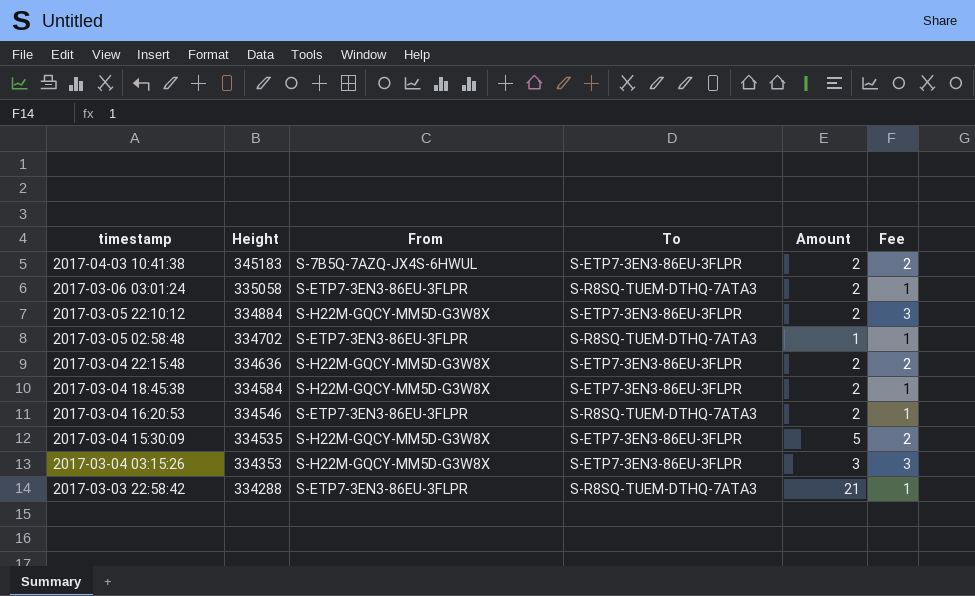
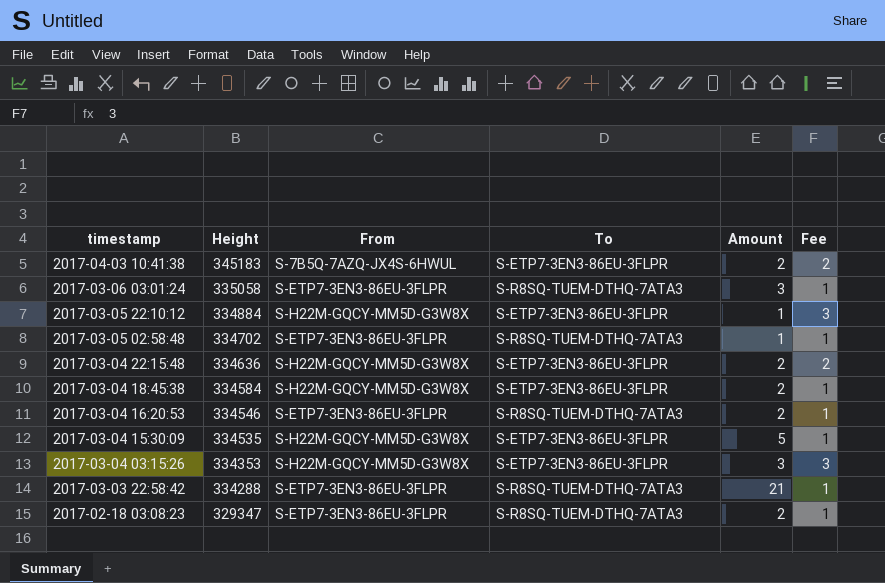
2017-03-06 03:01:24 | Amount: 2 -> 3
2017-03-05 22:10:12 | Amount: 2 -> 1
2017-03-04 15:30:09 | Fee: 2 -> 1
row 2017-02-18 03:08:23: none -> 329347 | S-ETP7-3EN3-86EU-3FLPR | S-R8SQ-TUEM-DTHQ-7ATA3 | 2 | 1

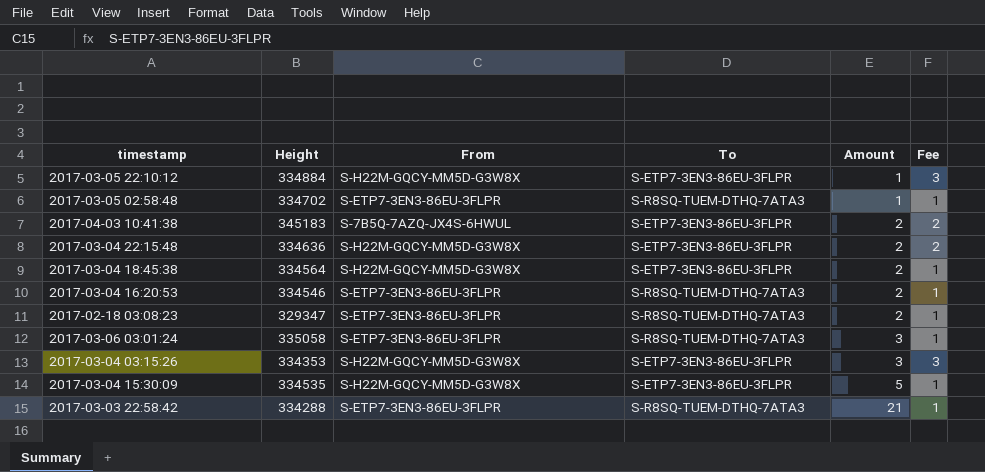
row order: timestamp descending -> Amount ascending
2017-03-04 18:45:38 | Height: 334584 -> 334564

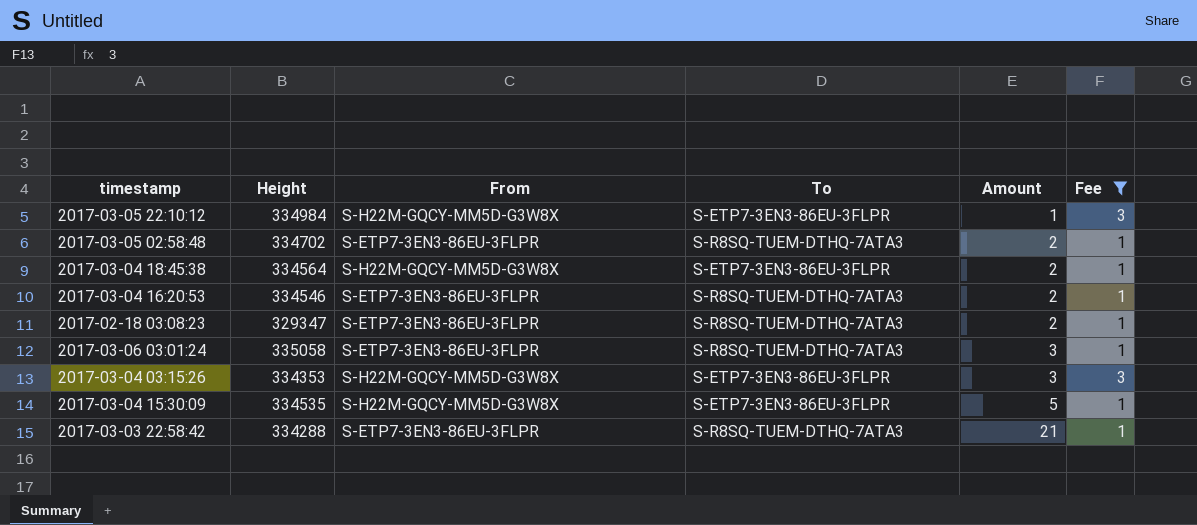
filter: none -> Fee != 2
2017-03-05 22:10:12 | Height: 334884 -> 334984
2017-03-05 02:58:48 | Amount: 1 -> 2

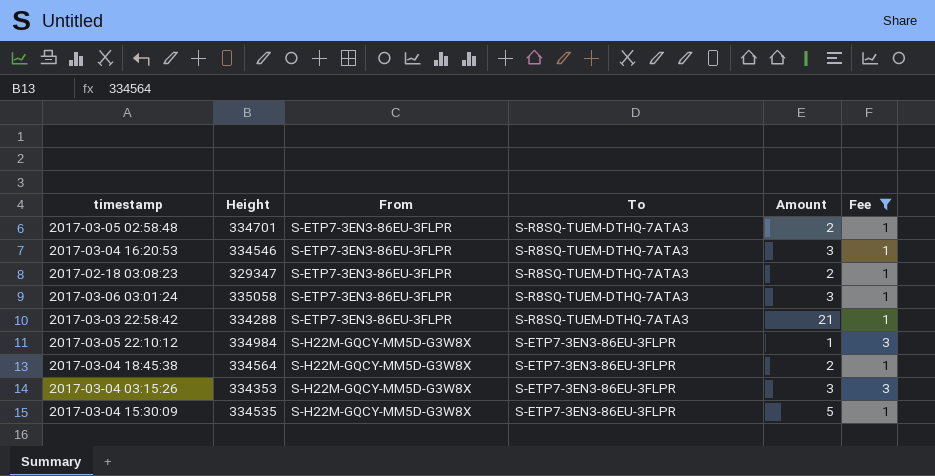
row order: Amount ascending -> From ascending
2017-03-05 02:58:48 | Height: 334702 -> 334701
2017-03-04 16:20:53 | Amount: 2 -> 3

